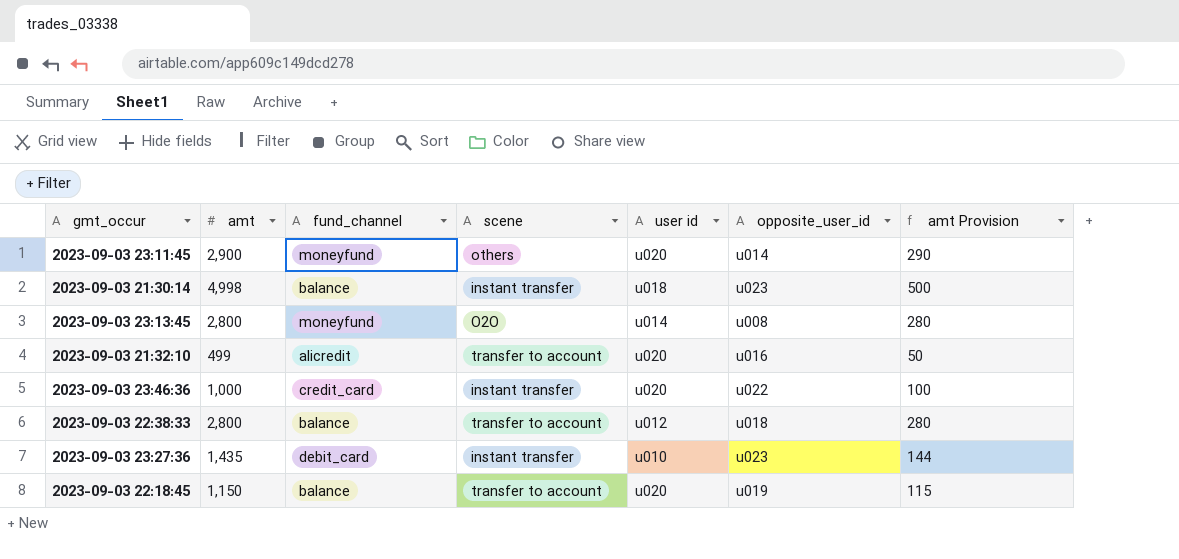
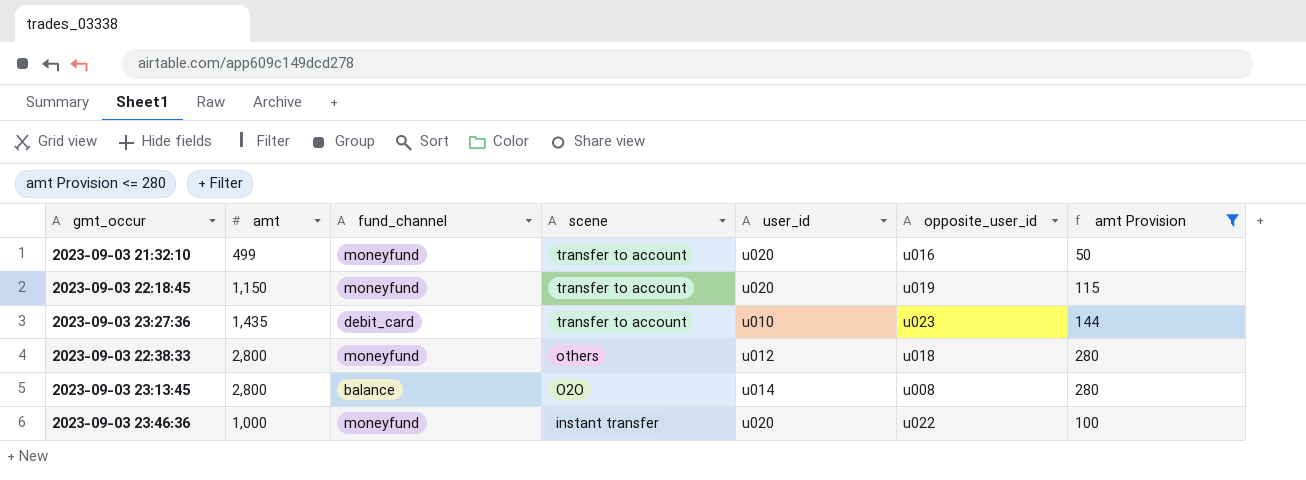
filter: none -> amt Provision <= 280
row order: none -> scene descending
column name: user id -> user_id
2023-09-03 21:32:10 | fund_channel: alicredit -> moneyfund
2023-09-03 22:18:45 | fund_channel: balance -> moneyfund
2023-09-03 23:27:36 | scene: instant transfer -> transfer to account
2023-09-03 22:38:33 | fund_channel: balance -> moneyfund
2023-09-03 22:38:33 | scene: transfer to account -> others
2023-09-03 23:13:45 | fund_channel: moneyfund -> balance
2023-09-03 23:46:36 | fund_channel: credit_card -> moneyfund

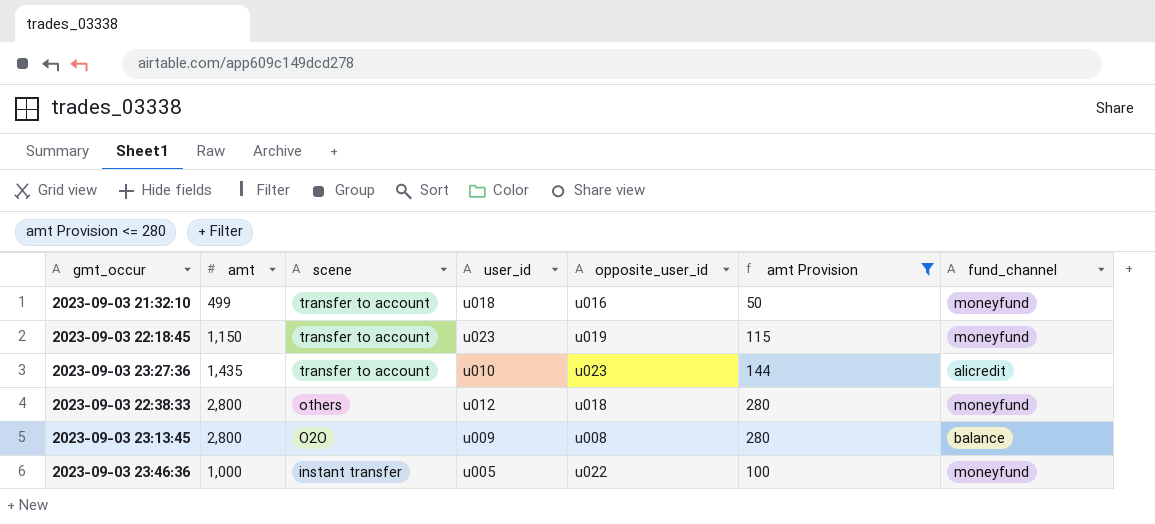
column fund_channel | position: 3 -> 7
2023-09-03 21:32:10 | user_id: u020 -> u018
2023-09-03 22:18:45 | user_id: u020 -> u023
2023-09-03 23:27:36 | fund_channel: debit_card -> alicredit
2023-09-03 23:13:45 | user_id: u014 -> u009
2023-09-03 23:46:36 | user_id: u020 -> u005

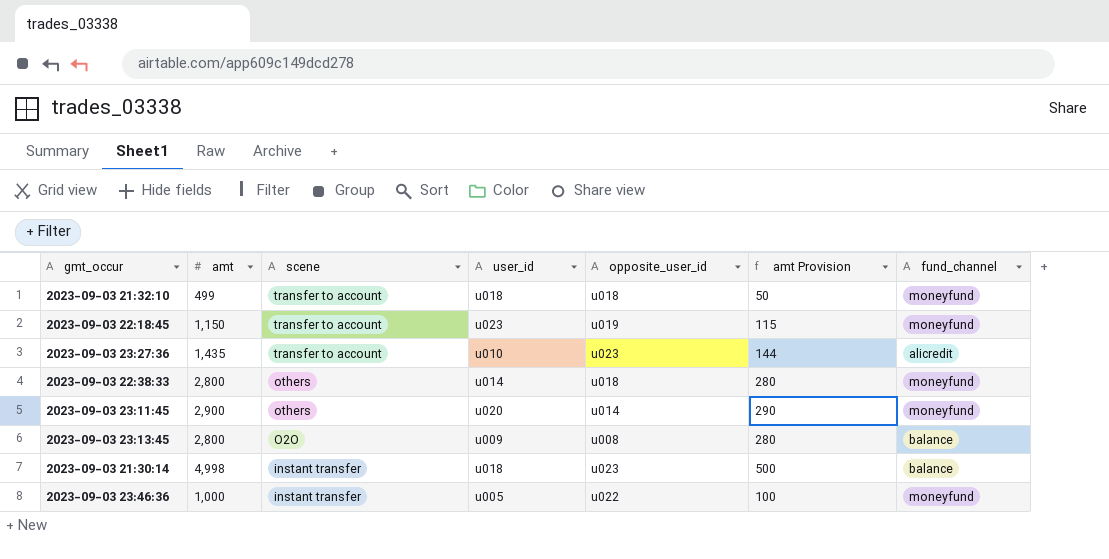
filter: amt Provision <= 280 -> none
2023-09-03 21:32:10 | opposite_user_id: u016 -> u018
2023-09-03 22:38:33 | user_id: u012 -> u014

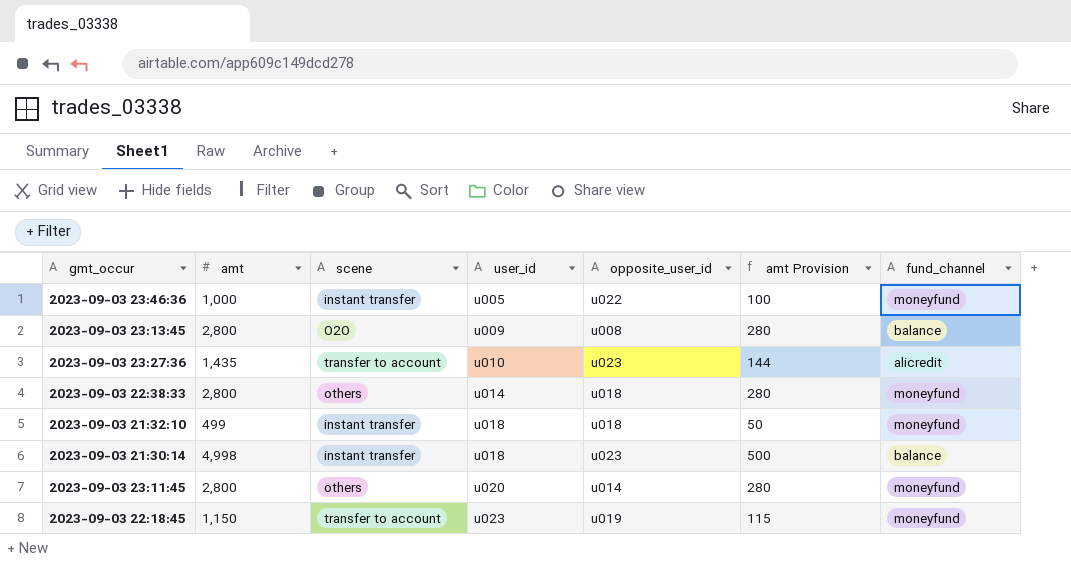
row order: scene descending -> user_id ascending
2023-09-03 21:32:10 | scene: transfer to account -> instant transfer
2023-09-03 23:11:45 | amt: 2,900 -> 2,800
2023-09-03 23:11:45 | amt Provision: 290 -> 280

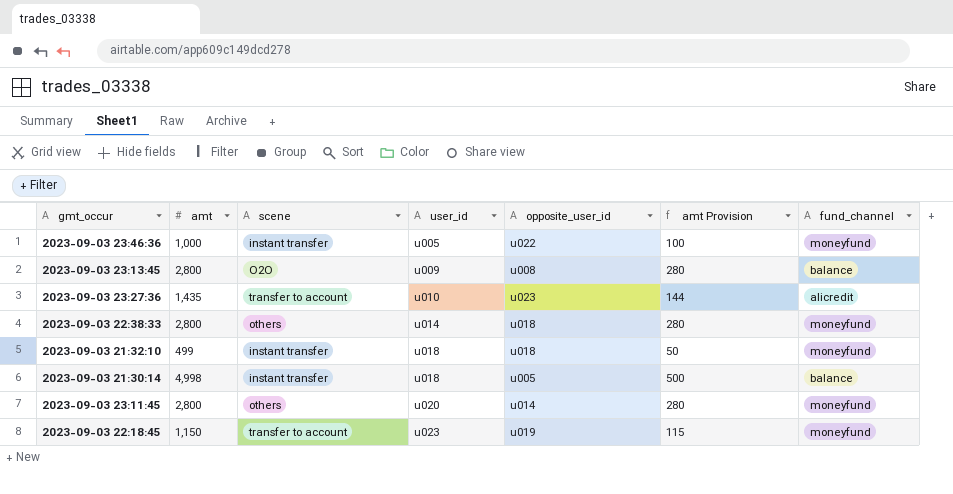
2023-09-03 21:30:14 | opposite_user_id: u023 -> u005

